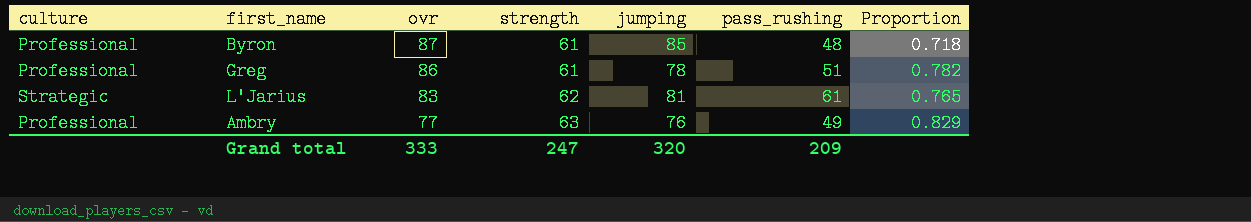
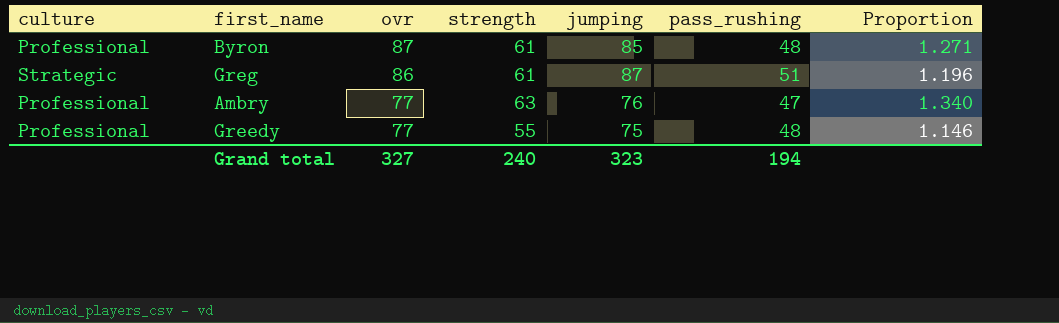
column Proportion | formula: [strength] / [jumping] -> [strength] / [pass_rushing]
row L'Jarius: Strategic | 83 | 62 | 81 | 61 | 0.765 -> none
Greg | culture: Professional -> Strategic
Greg | jumping: 78 -> 87
Ambry | pass_rushing: 49 -> 47
row Greedy: none -> Professional | 77 | 55 | 75 | 48 | 1.146
Grand total | ovr: 333 -> 327
Grand total | strength: 247 -> 240
Grand total | jumping: 320 -> 323
Grand total | pass_rushing: 209 -> 194

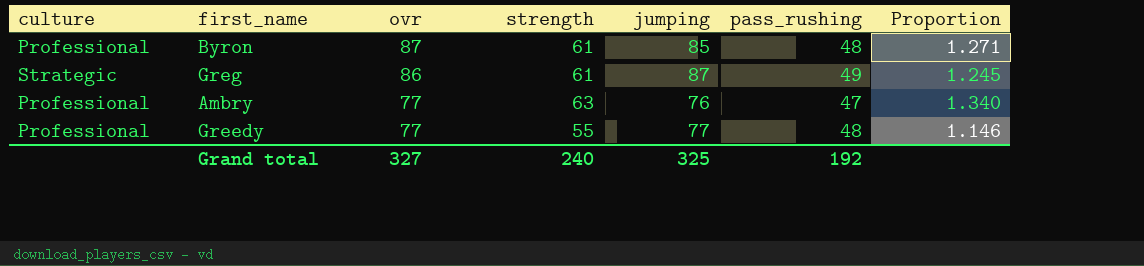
Greg | pass_rushing: 51 -> 49
Greg | Proportion: 1.196 -> 1.245
Greedy | jumping: 75 -> 77
Grand total | jumping: 323 -> 325
Grand total | pass_rushing: 194 -> 192

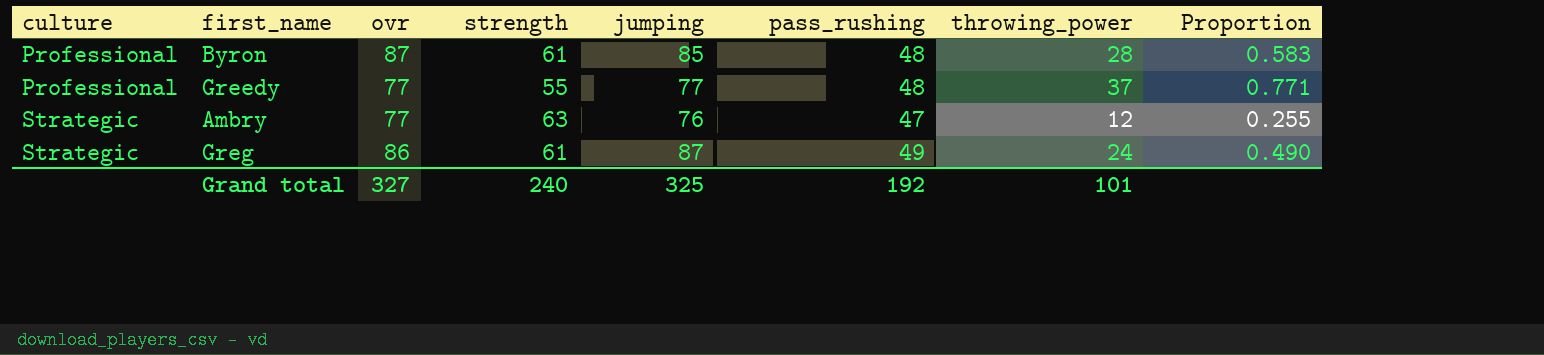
row order: ovr descending -> culture ascending
column throwing_power | position: none -> 7
column Proportion | formula: [strength] / [pass_rushing] -> [throwing_power] / [pass_rushing]
Ambry | culture: Professional -> Strategic

